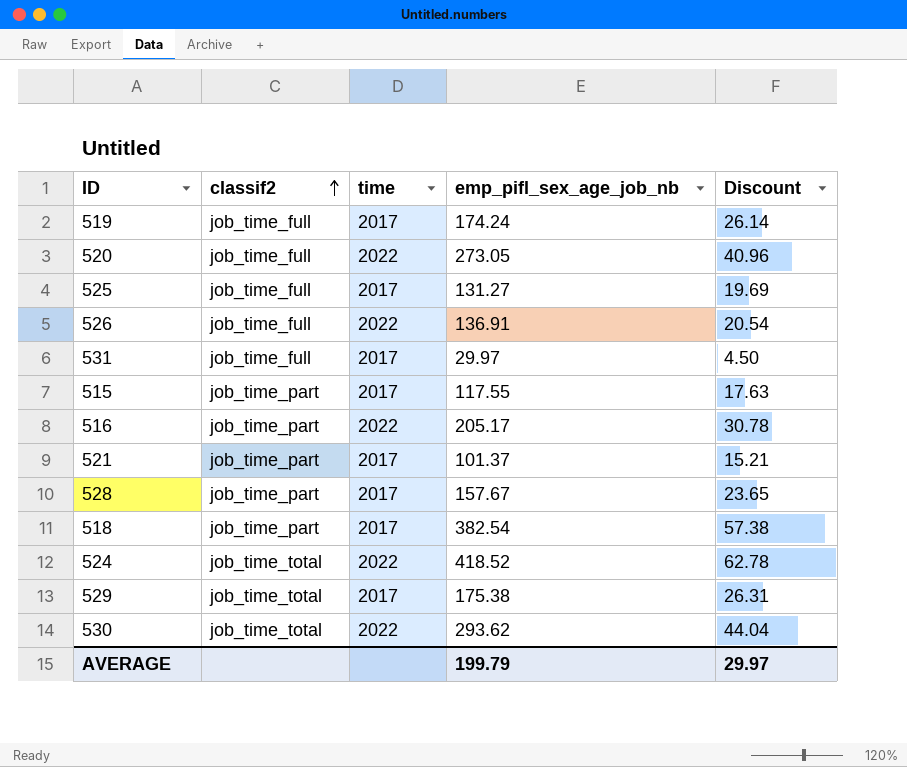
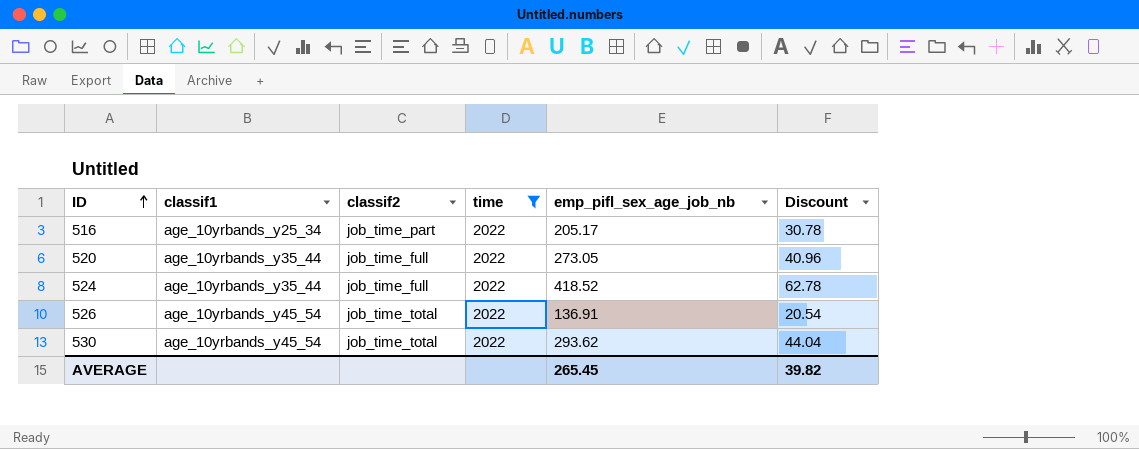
filter: none -> time = 2022
row order: classif2 ascending -> ID ascending
column classif1 | position: none -> 2
524 | classif2: job_time_total -> job_time_full
526 | classif2: job_time_full -> job_time_total
AVERAGE | emp_pifl_sex_age_job_nb: 199.79 -> 265.45
AVERAGE | Discount: 29.97 -> 39.82

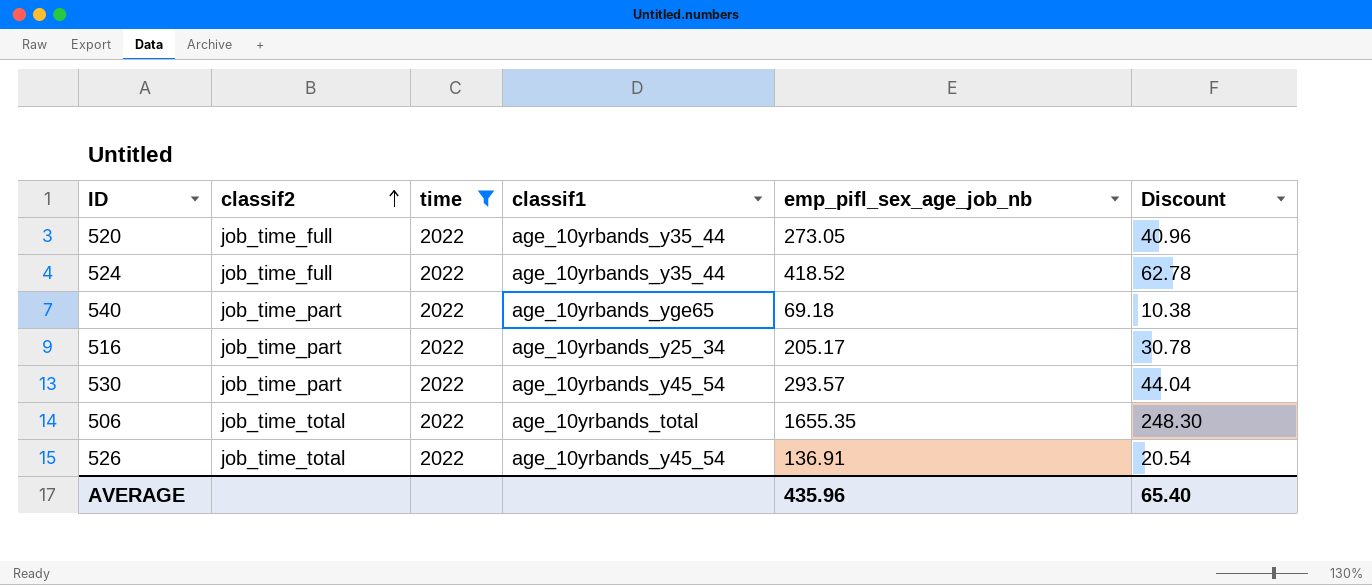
row order: ID ascending -> classif2 ascending
column classif1 | position: 2 -> 4
row 540: none -> job_time_part | 2022 | age_10yrbands_yge65 | 69.18 | 10.38
530 | classif2: job_time_total -> job_time_part
530 | emp_pifl_sex_age_job_nb: 293.62 -> 293.57
row 506: none -> job_time_total | 2022 | age_10yrbands_total | 1655.35 | 248.30
AVERAGE | emp_pifl_sex_age_job_nb: 265.45 -> 435.96
AVERAGE | Discount: 39.82 -> 65.40

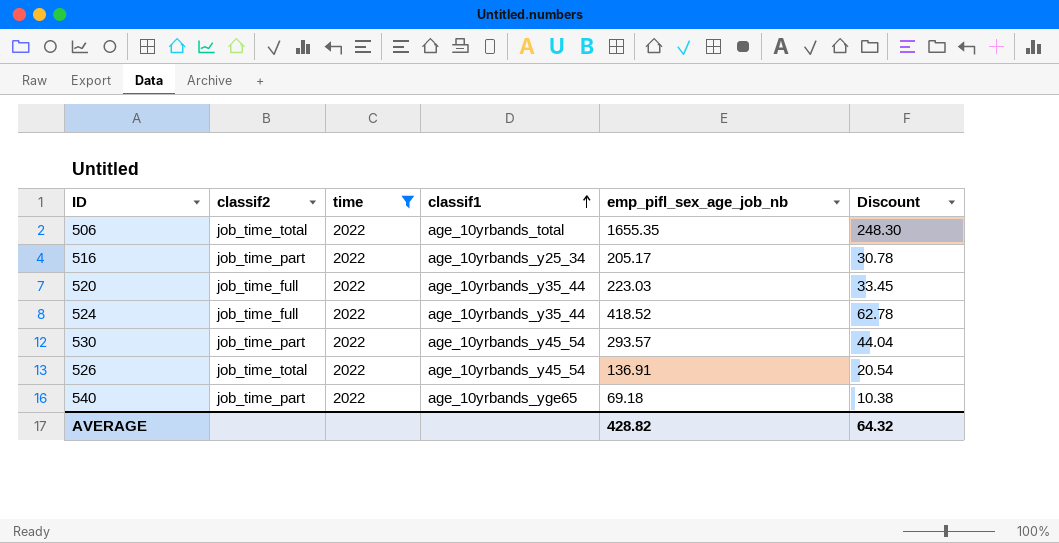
row order: classif2 ascending -> classif1 ascending
520 | emp_pifl_sex_age_job_nb: 273.05 -> 223.03
520 | Discount: 40.96 -> 33.45
AVERAGE | emp_pifl_sex_age_job_nb: 435.96 -> 428.82
AVERAGE | Discount: 65.40 -> 64.32

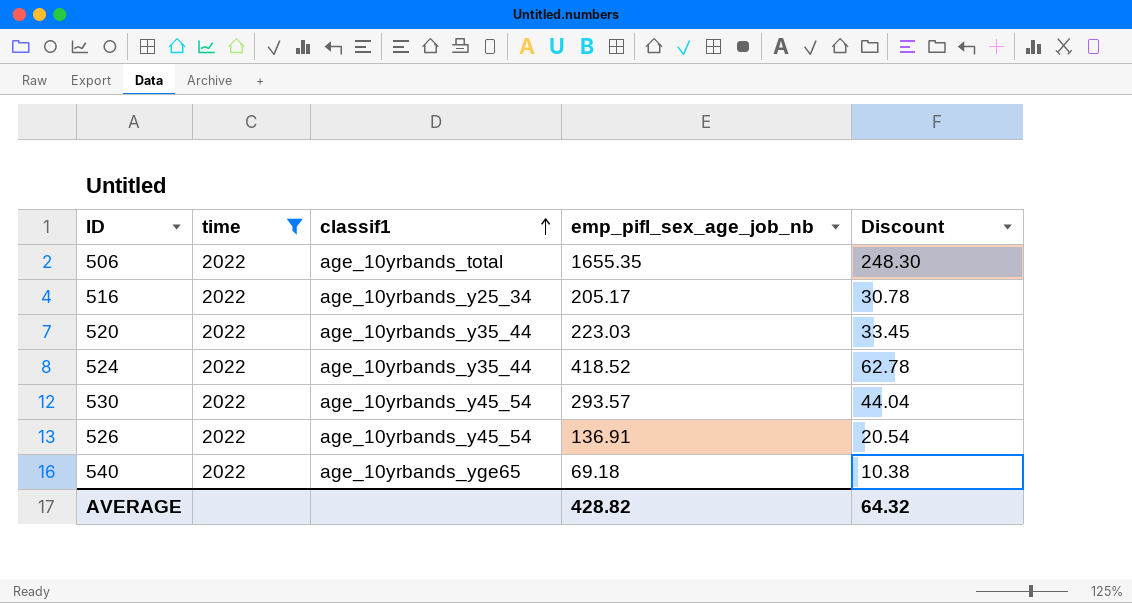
column classif2 | position: 2 -> none

